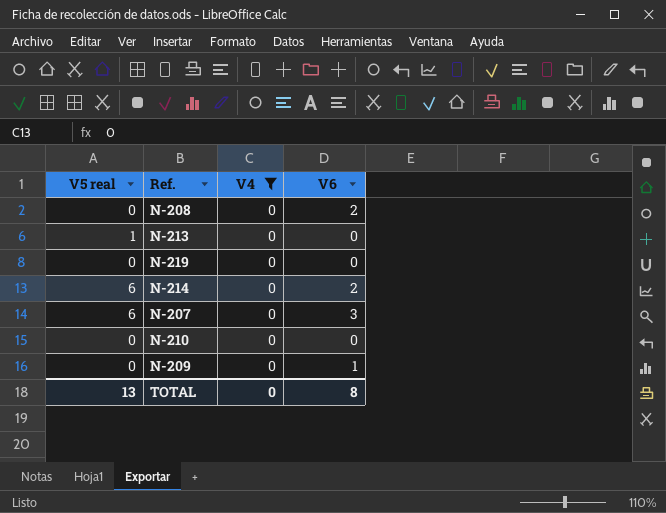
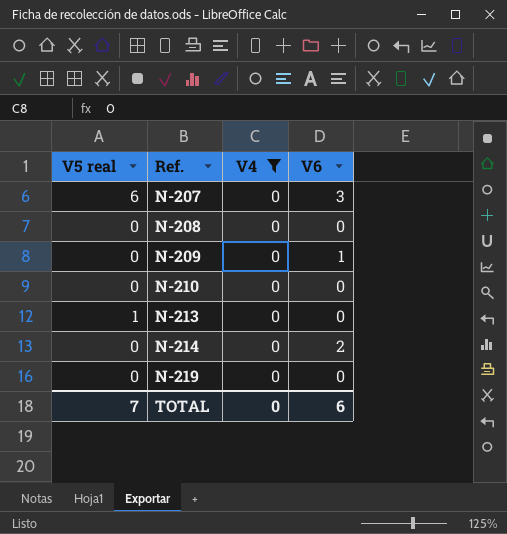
row order: none -> Ref. ascending
N-208 | V6: 2 -> 0
N-214 | V5 real: 6 -> 0
TOTAL | V5 real: 13 -> 7
TOTAL | V6: 8 -> 6

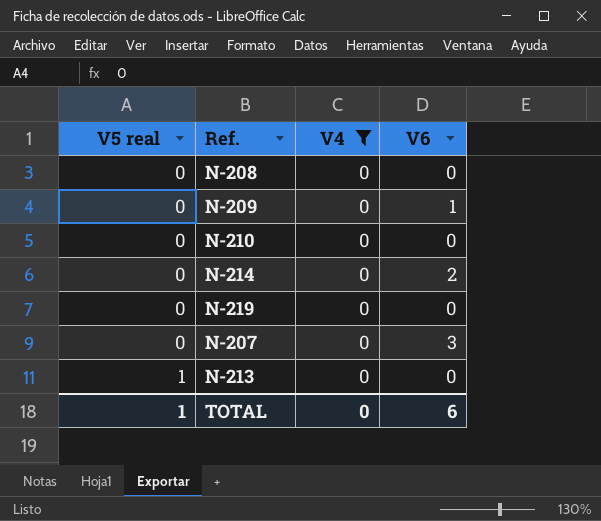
row order: Ref. ascending -> V5 real ascending
N-207 | V5 real: 6 -> 0
TOTAL | V5 real: 7 -> 1

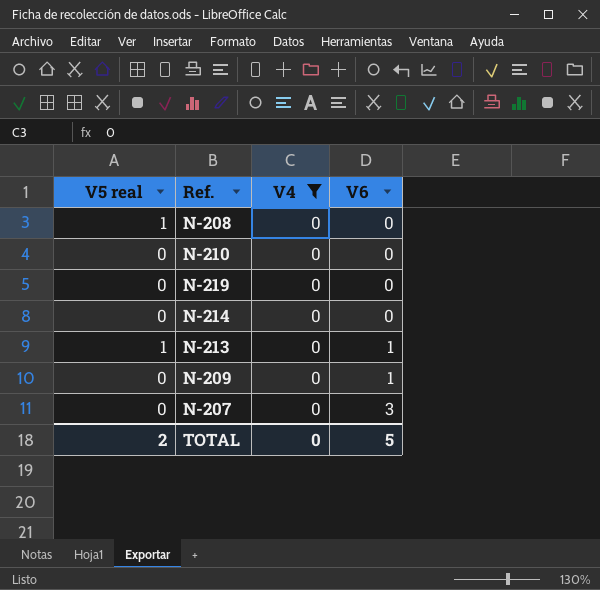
row order: V5 real ascending -> V6 ascending
N-208 | V5 real: 0 -> 1
N-214 | V6: 2 -> 0
N-213 | V6: 0 -> 1
TOTAL | V5 real: 1 -> 2
TOTAL | V6: 6 -> 5

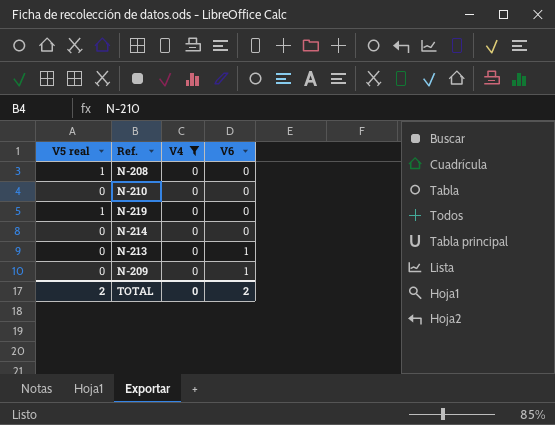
row N-207: 0 | 0 | 3 -> none
N-219 | V5 real: 0 -> 1
N-213 | V5 real: 1 -> 0
TOTAL | V6: 5 -> 2

